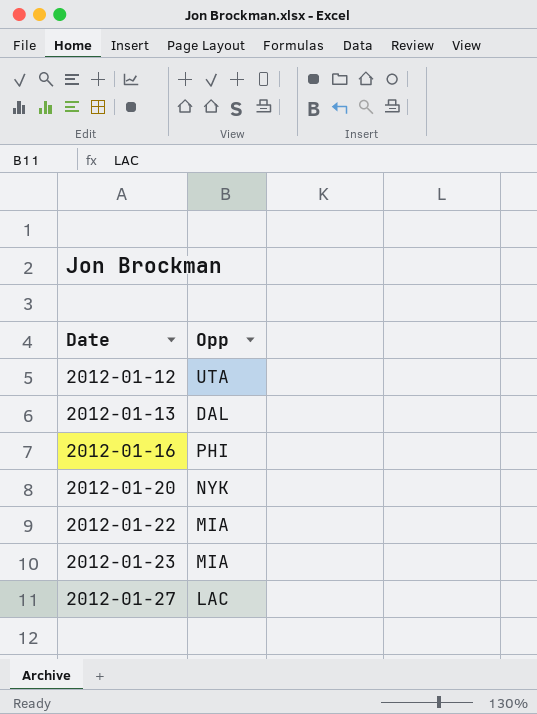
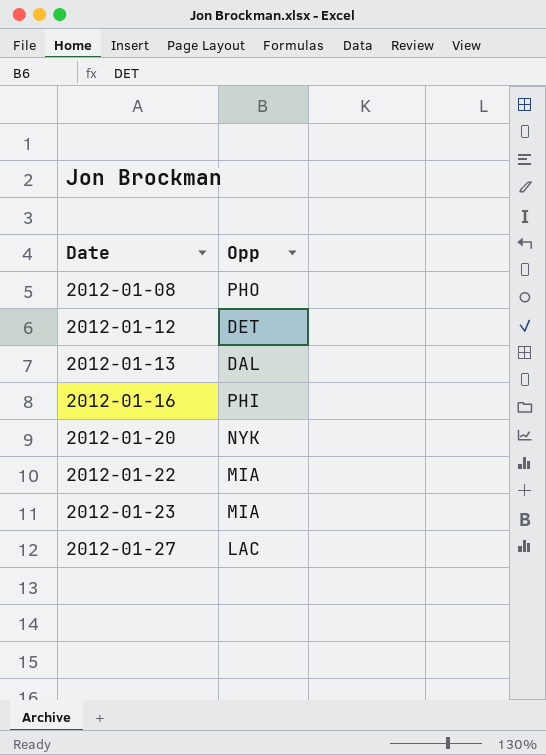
row 2012-01-08: none -> PHO
2012-01-12 | Opp: UTA -> DET

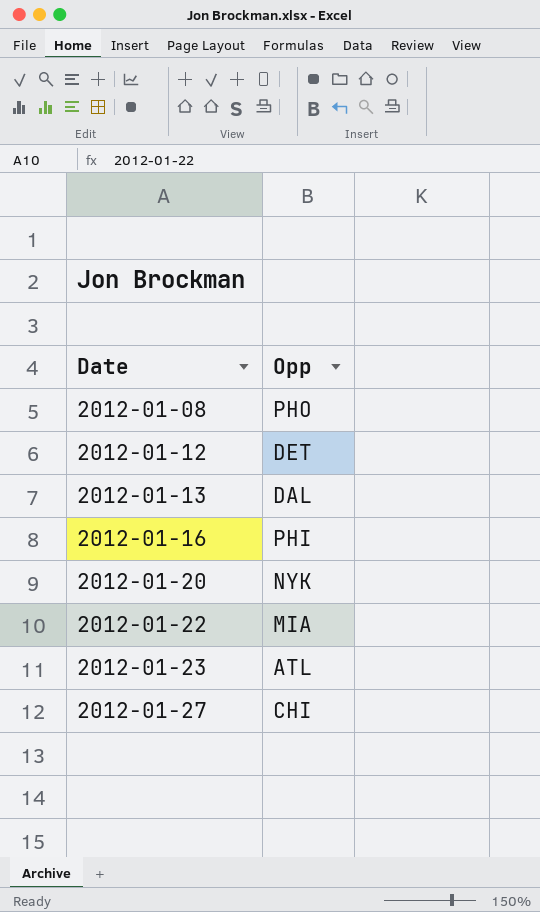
2012-01-23 | Opp: MIA -> ATL
2012-01-27 | Opp: LAC -> CHI

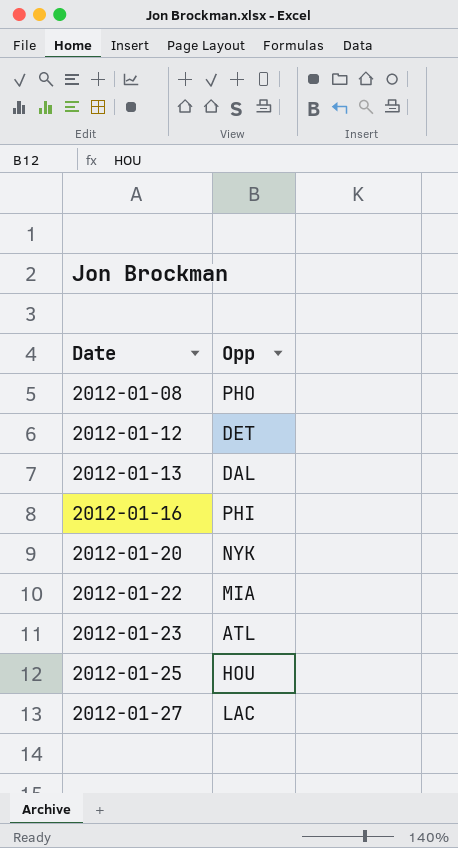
row 2012-01-25: none -> HOU
2012-01-27 | Opp: CHI -> LAC

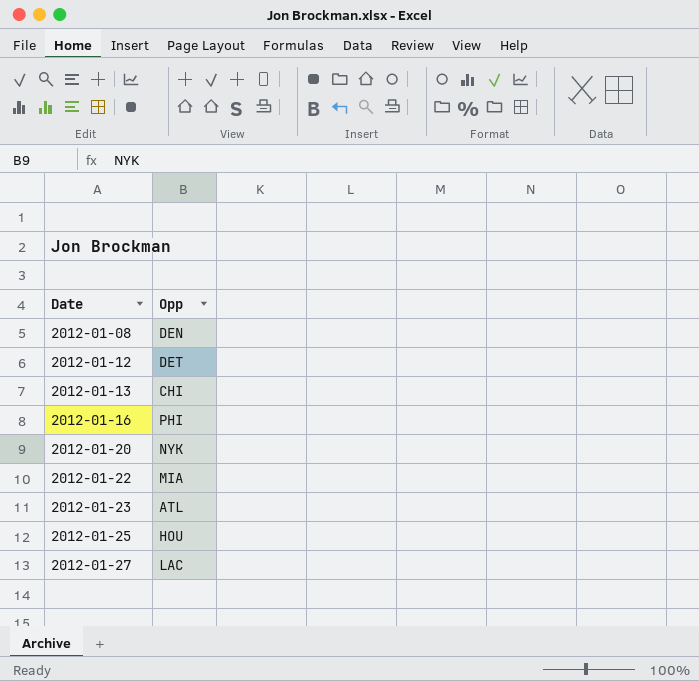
2012-01-08 | Opp: PHO -> DEN
2012-01-13 | Opp: DAL -> CHI

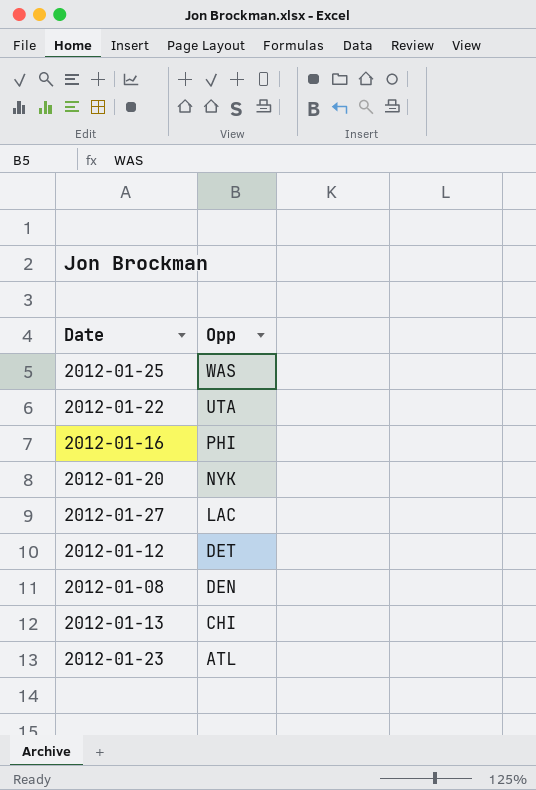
row order: Date ascending -> Opp descending
2012-01-25 | Opp: HOU -> WAS
2012-01-22 | Opp: MIA -> UTA

